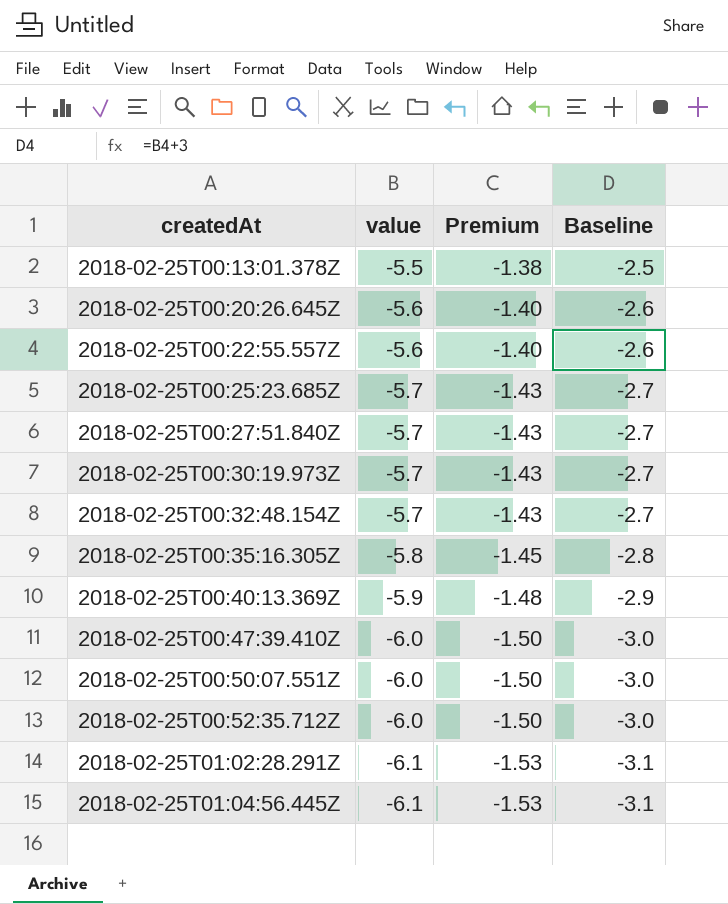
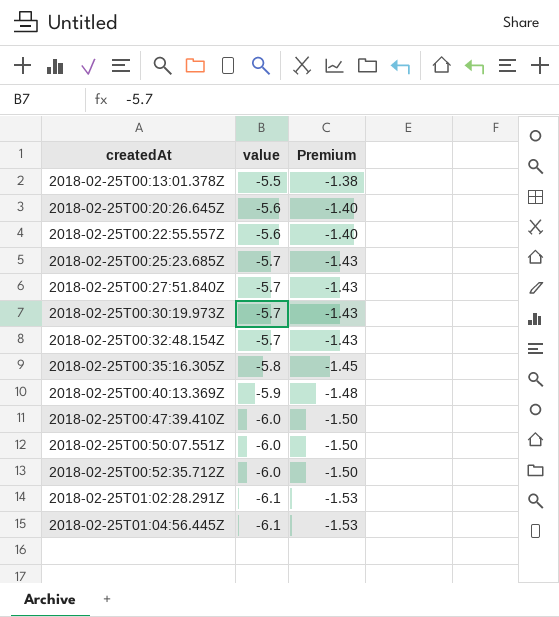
column Baseline | formula: [value] + 3 -> none

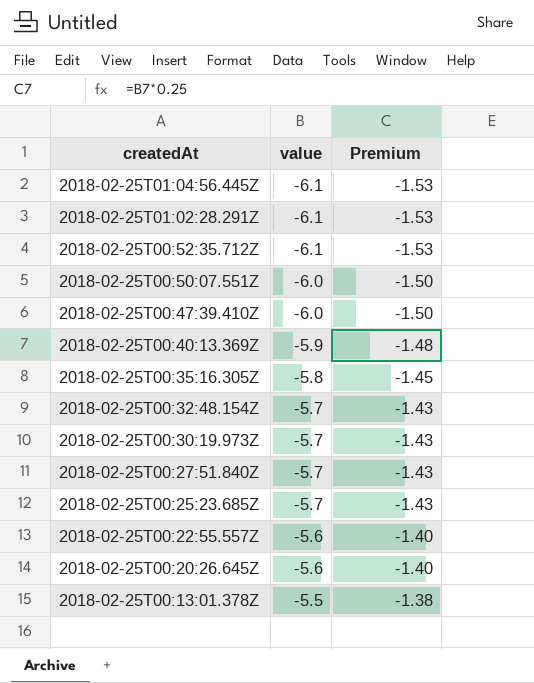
row order: createdAt ascending -> createdAt descending
2018-02-25T00:52:35.712Z | value: -6.0 -> -6.1
2018-02-25T00:52:35.712Z | Premium: -1.50 -> -1.53

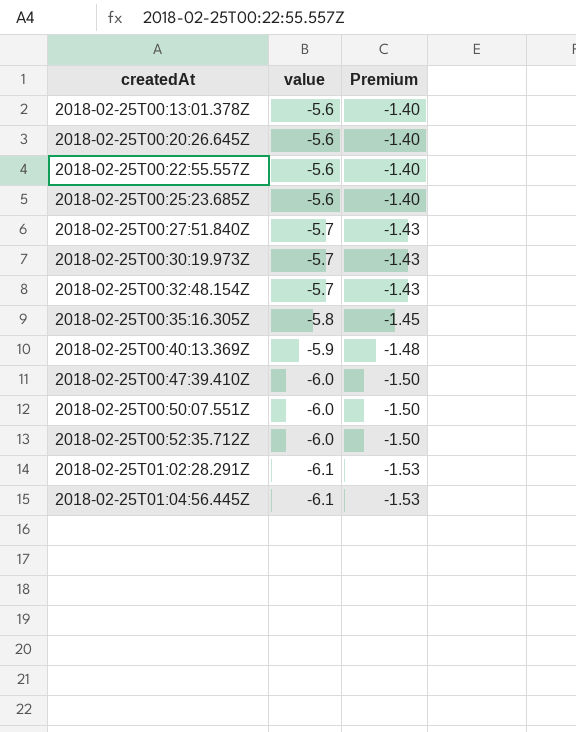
row order: createdAt descending -> createdAt ascending
2018-02-25T00:13:01.378Z | value: -5.5 -> -5.6
2018-02-25T00:13:01.378Z | Premium: -1.38 -> -1.40
2018-02-25T00:25:23.685Z | value: -5.7 -> -5.6
2018-02-25T00:25:23.685Z | Premium: -1.43 -> -1.40
2018-02-25T00:52:35.712Z | value: -6.1 -> -6.0
2018-02-25T00:52:35.712Z | Premium: -1.53 -> -1.50

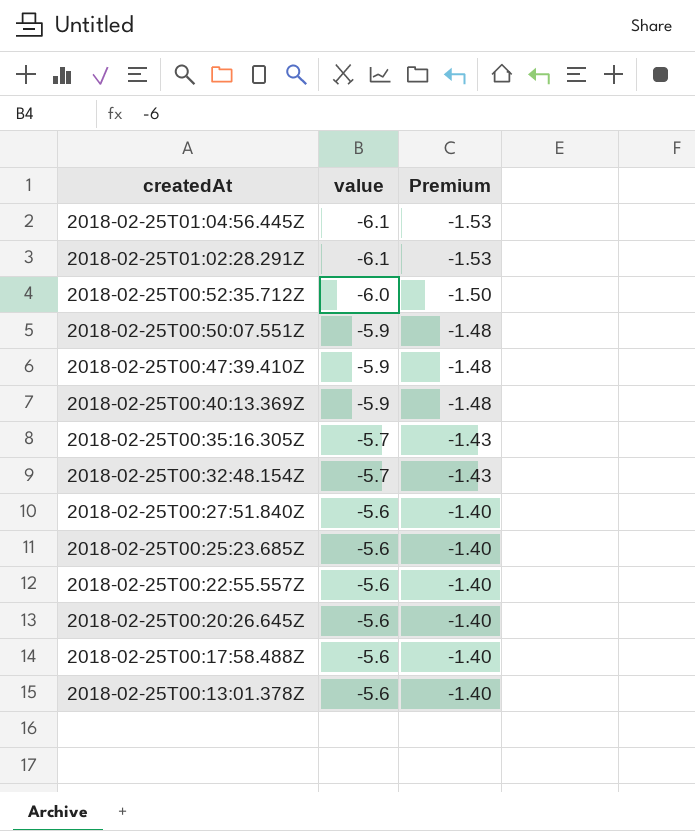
row order: createdAt ascending -> createdAt descending
row 2018-02-25T00:30:19.973Z: -5.7 | -1.43 -> none
2018-02-25T00:50:07.551Z | value: -6.0 -> -5.9
2018-02-25T00:50:07.551Z | Premium: -1.50 -> -1.48
2018-02-25T00:47:39.410Z | value: -6.0 -> -5.9
2018-02-25T00:47:39.410Z | Premium: -1.50 -> -1.48
2018-02-25T00:35:16.305Z | value: -5.8 -> -5.7
2018-02-25T00:35:16.305Z | Premium: -1.45 -> -1.43
2018-02-25T00:27:51.840Z | value: -5.7 -> -5.6
2018-02-25T00:27:51.840Z | Premium: -1.43 -> -1.40
row 2018-02-25T00:17:58.488Z: none -> -5.6 | -1.40

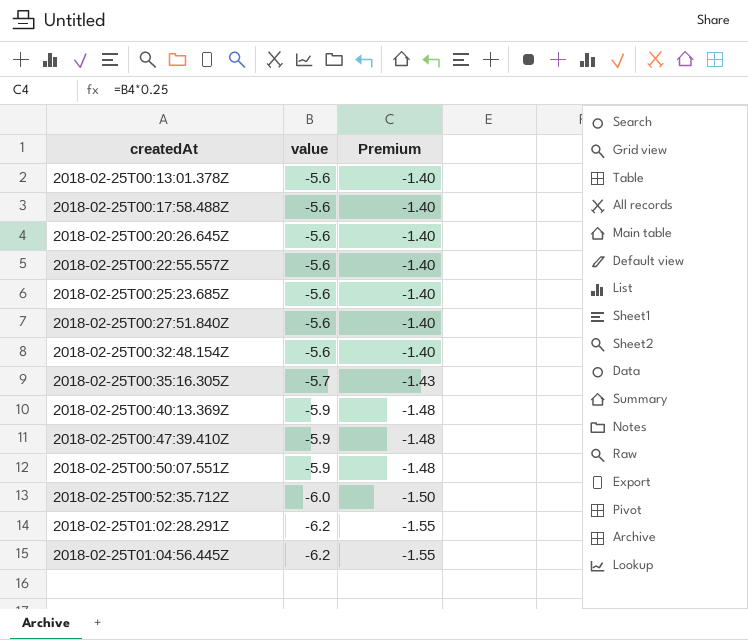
row order: createdAt descending -> createdAt ascending
2018-02-25T00:32:48.154Z | value: -5.7 -> -5.6
2018-02-25T00:32:48.154Z | Premium: -1.43 -> -1.40
2018-02-25T01:02:28.291Z | value: -6.1 -> -6.2
2018-02-25T01:02:28.291Z | Premium: -1.53 -> -1.55
2018-02-25T01:04:56.445Z | value: -6.1 -> -6.2
2018-02-25T01:04:56.445Z | Premium: -1.53 -> -1.55

